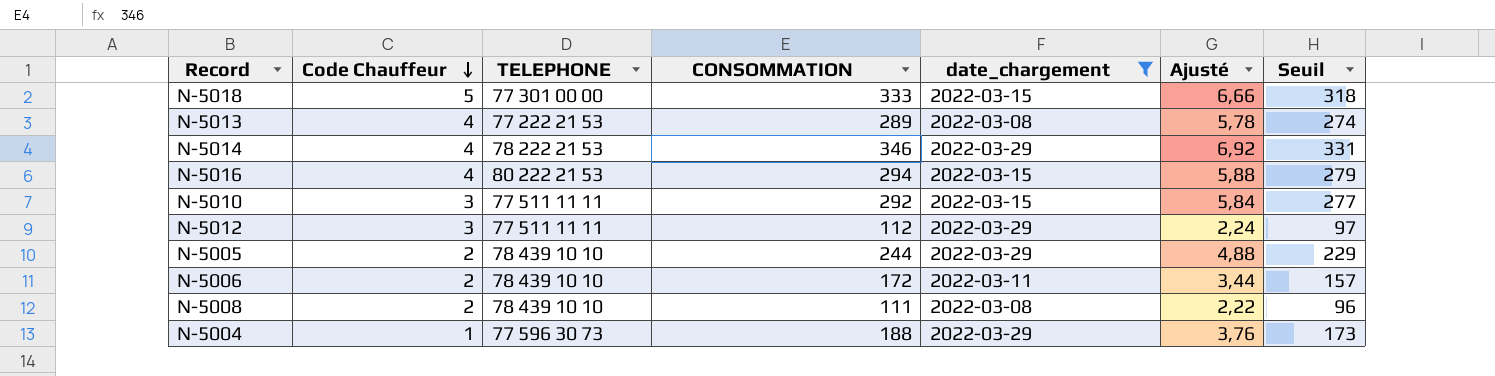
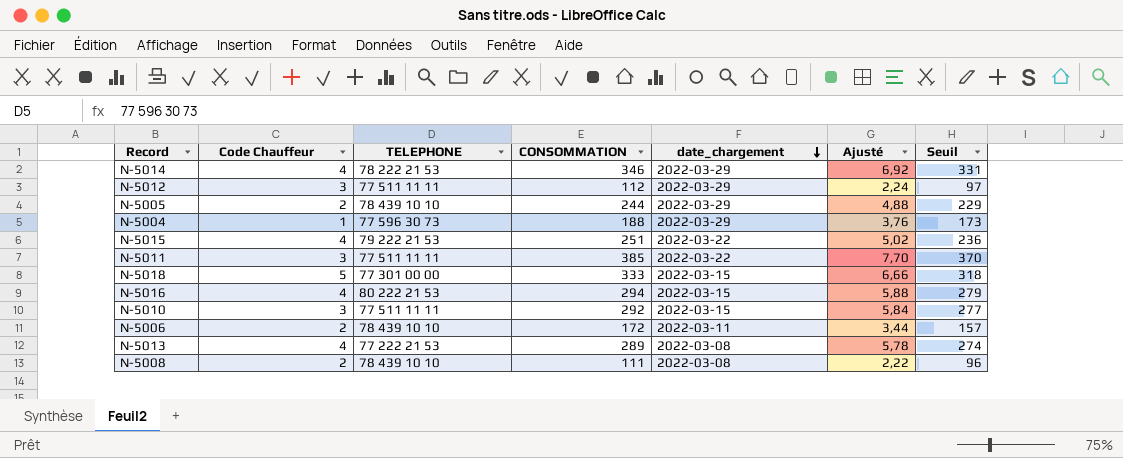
filter: date_chargement != 2022-03-22 -> none
row order: Code Chauffeur descending -> date_chargement descending

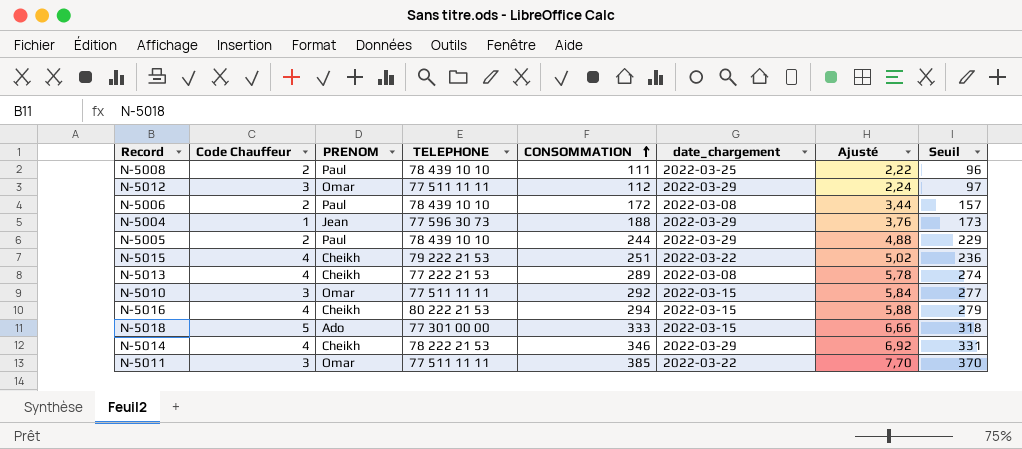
row order: date_chargement descending -> CONSOMMATION ascending
column PRENOM | position: none -> 3
N-5008 | date_chargement: 2022-03-08 -> 2022-03-25
N-5006 | date_chargement: 2022-03-11 -> 2022-03-08

